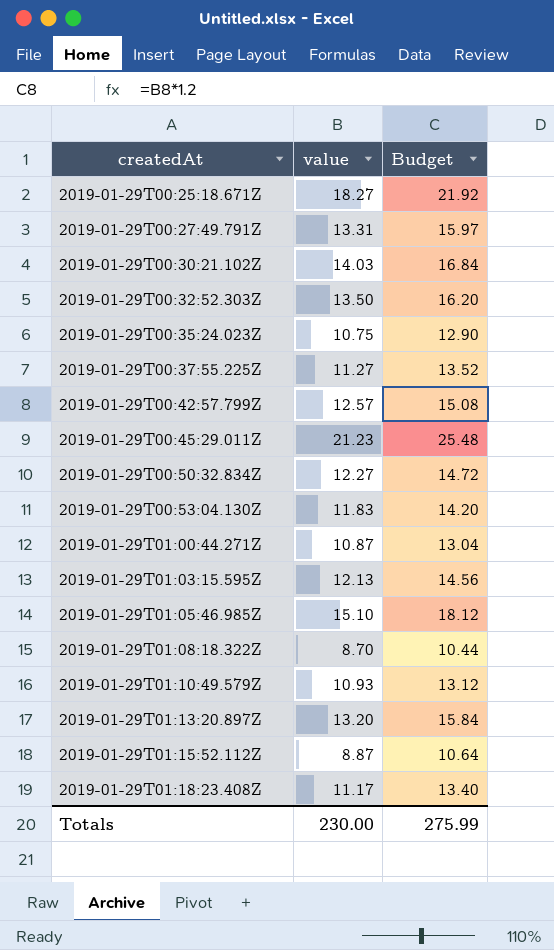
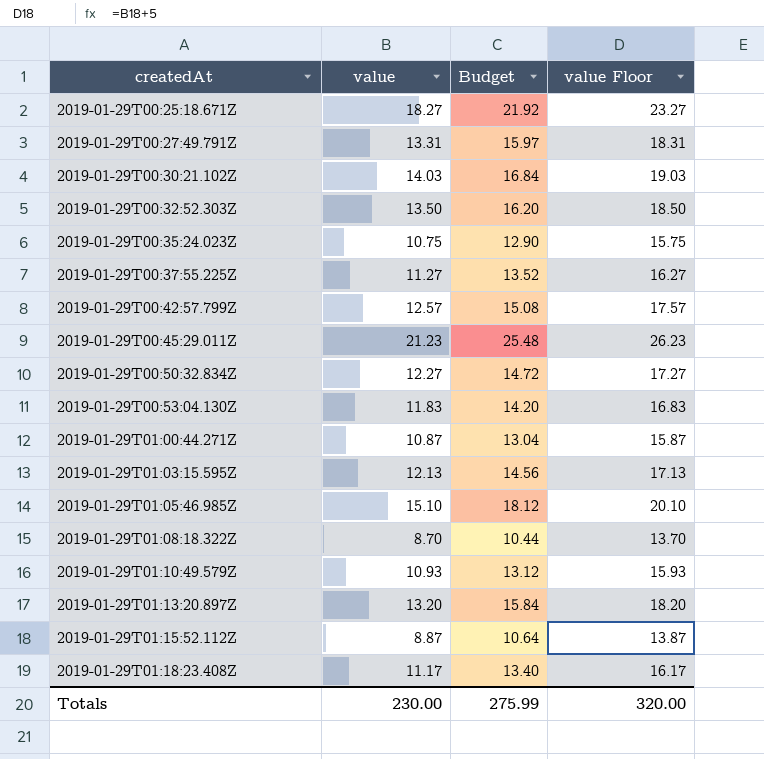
column value Floor | formula: none -> [value] + 5

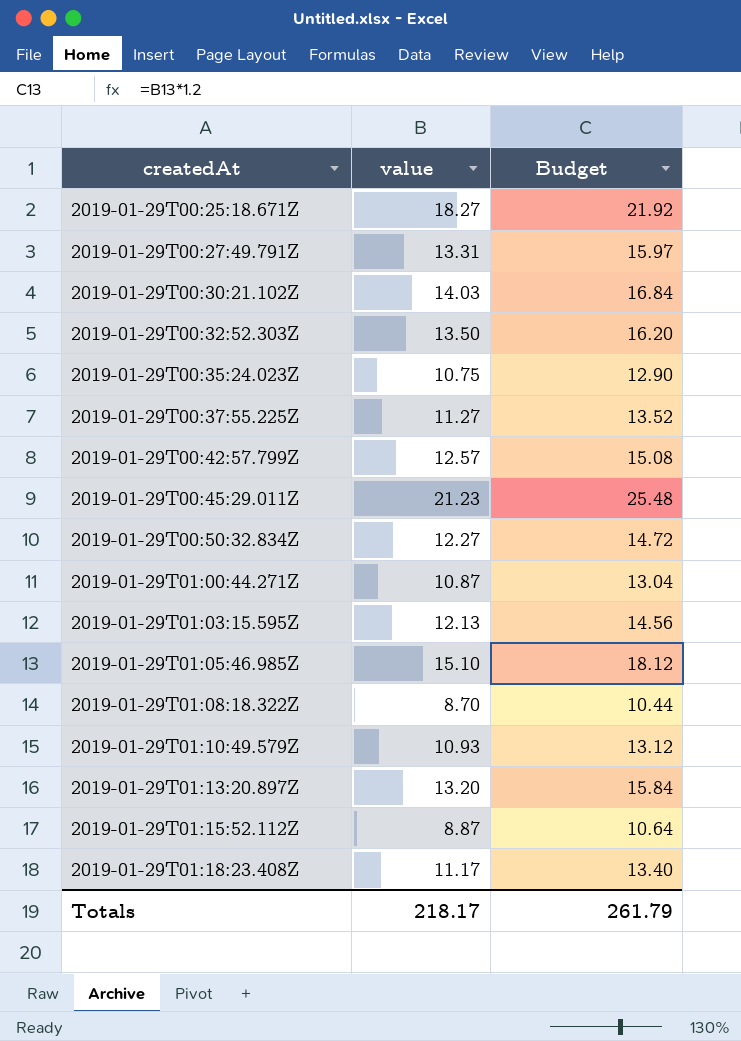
column value Floor | formula: [value] + 5 -> none
row 2019-01-29T00:53:04.130Z: 11.83 | 14.20 | 16.83 -> none
Totals | value: 230.00 -> 218.17
Totals | Budget: 275.99 -> 261.79

